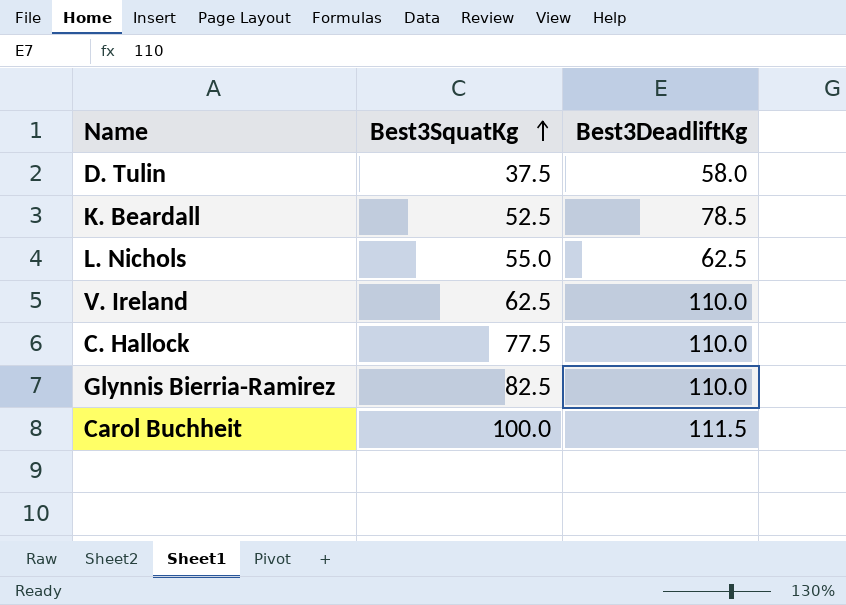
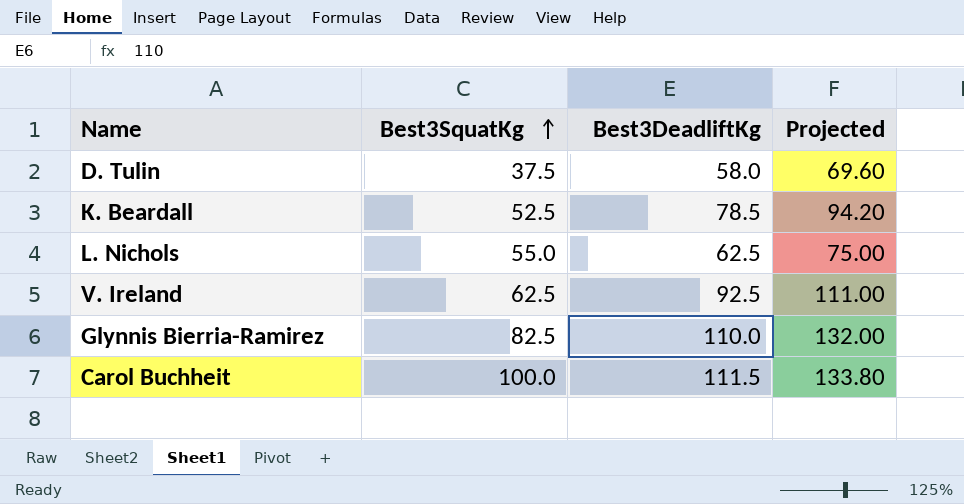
column Projected | formula: none -> [Best3DeadliftKg] * 1.2
row C. Hallock: 77.5 | 110.0 -> none
V. Ireland | Best3DeadliftKg: 110.0 -> 92.5

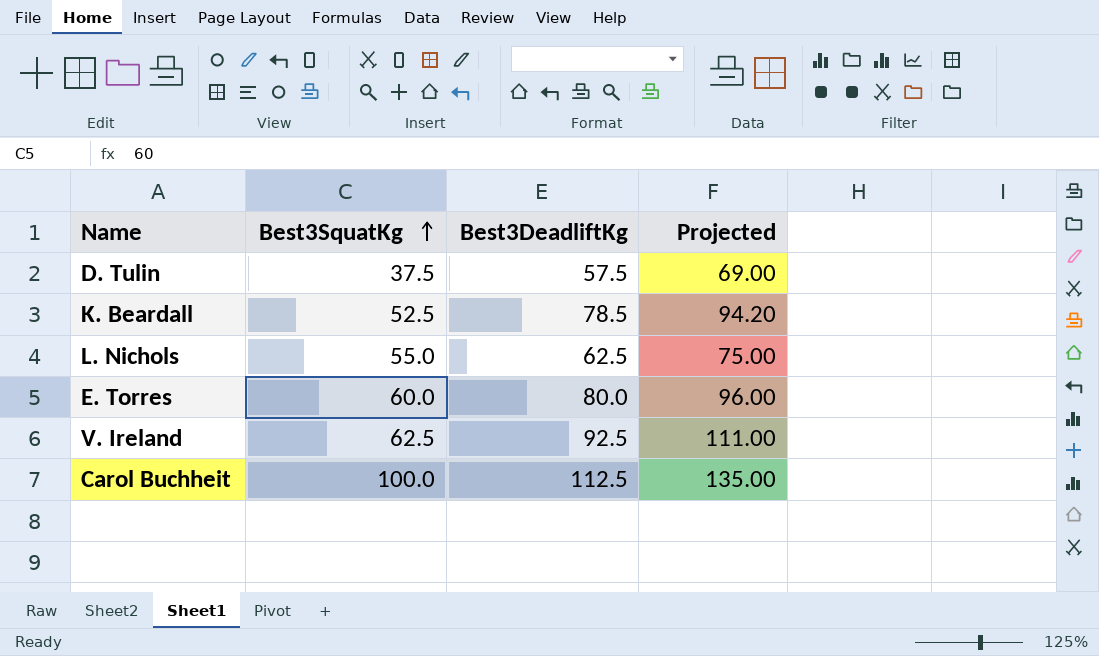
row Glynnis Bierria-Ramirez: 82.5 | 110.0 | 132.00 -> none
D. Tulin | Best3DeadliftKg: 58.0 -> 57.5
D. Tulin | Projected: 69.60 -> 69.00
row E. Torres: none -> 60.0 | 80.0 | 96.00
Carol Buchheit | Best3DeadliftKg: 111.5 -> 112.5
Carol Buchheit | Projected: 133.80 -> 135.00

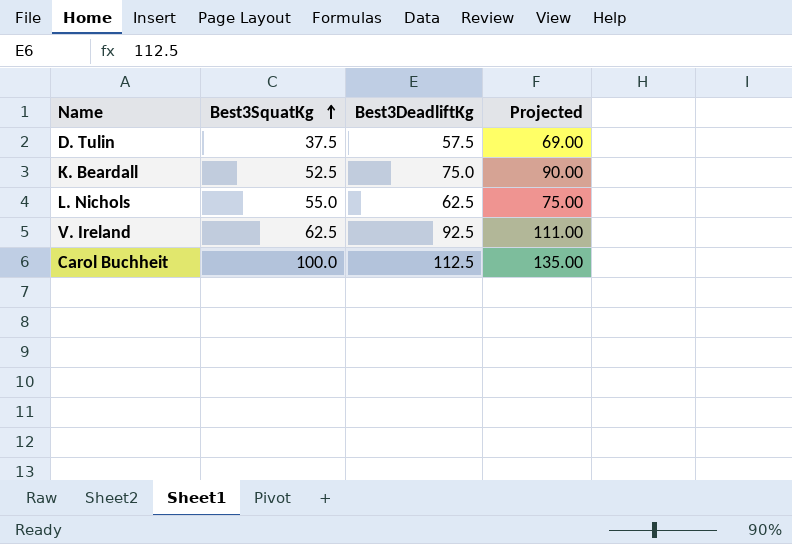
row E. Torres: 60.0 | 80.0 | 96.00 -> none
K. Beardall | Best3DeadliftKg: 78.5 -> 75.0
K. Beardall | Projected: 94.20 -> 90.00

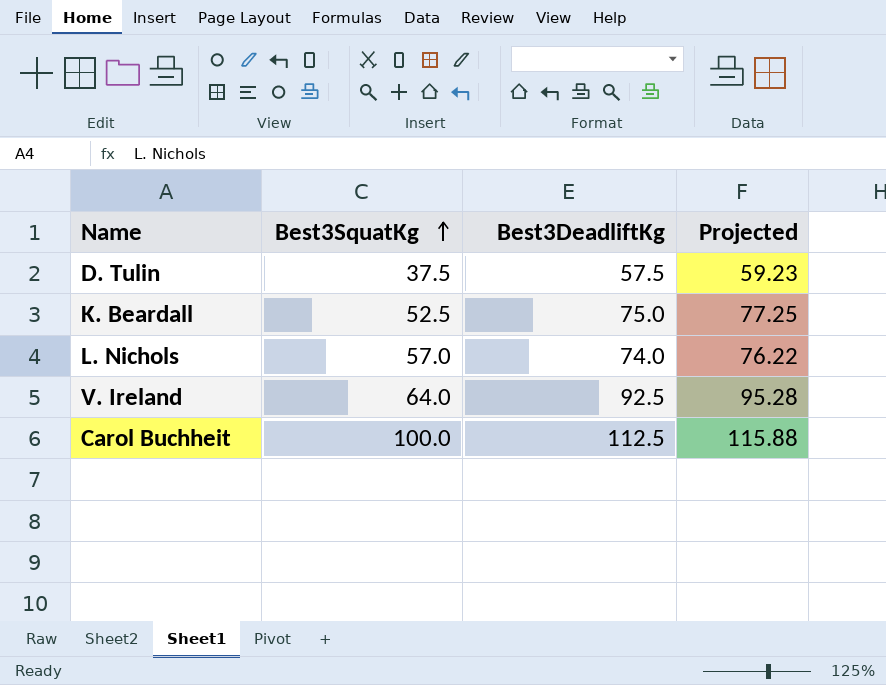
column Projected | formula: [Best3DeadliftKg] * 1.2 -> [Best3DeadliftKg] * 1.03
L. Nichols | Best3SquatKg: 55.0 -> 57.0
L. Nichols | Best3DeadliftKg: 62.5 -> 74.0
V. Ireland | Best3SquatKg: 62.5 -> 64.0

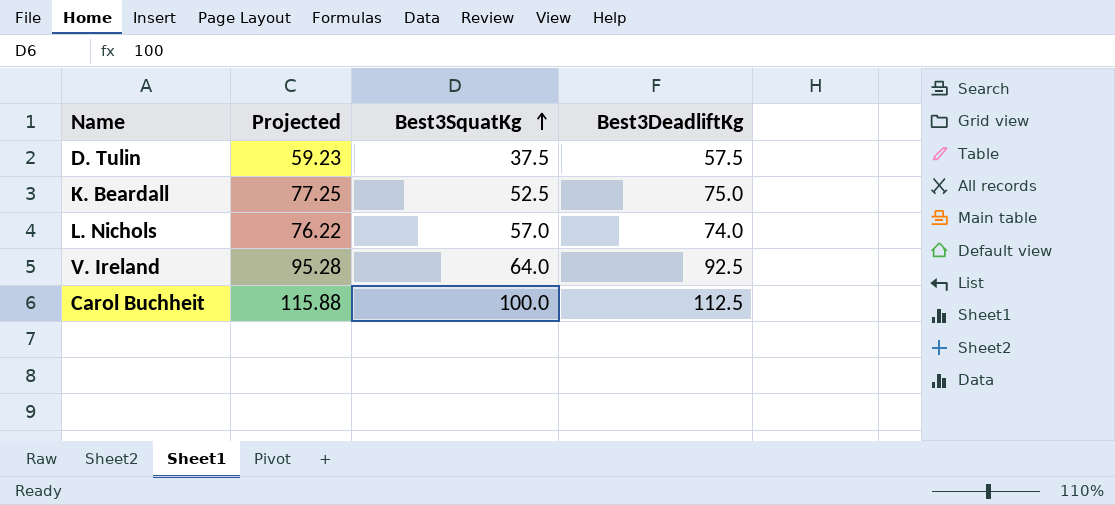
column Projected | position: 4 -> 2

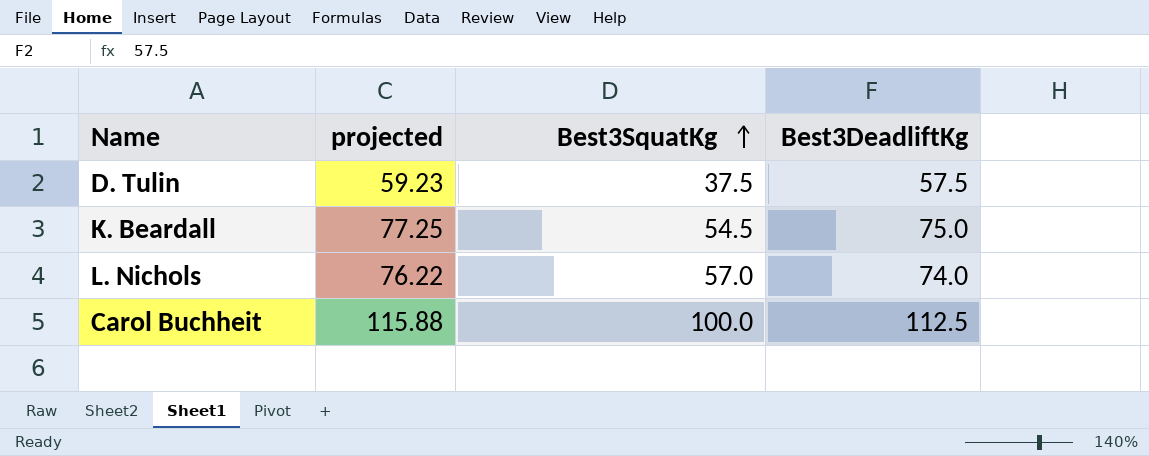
column name: Projected -> projected
row V. Ireland: 95.28 | 64.0 | 92.5 -> none
K. Beardall | Best3SquatKg: 52.5 -> 54.5

